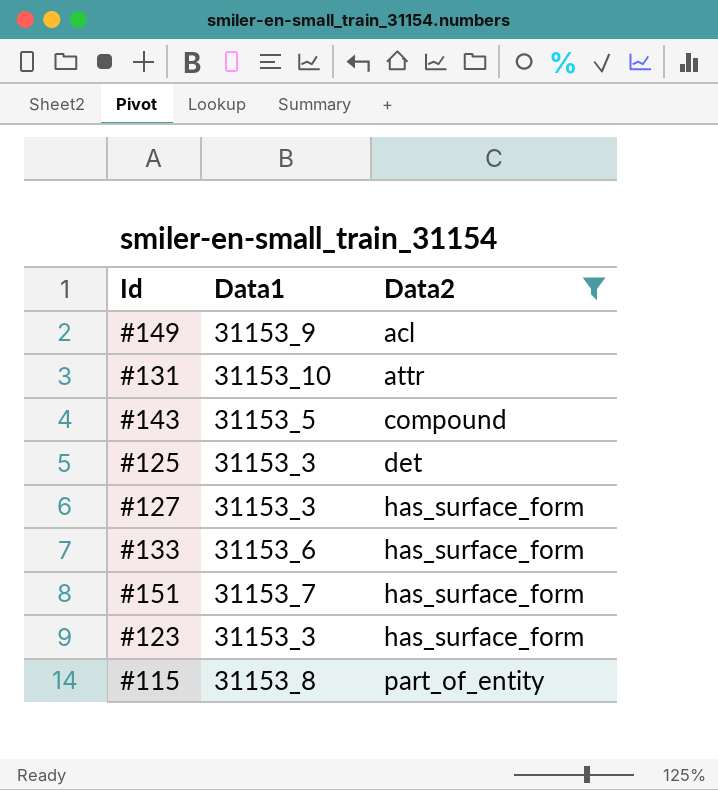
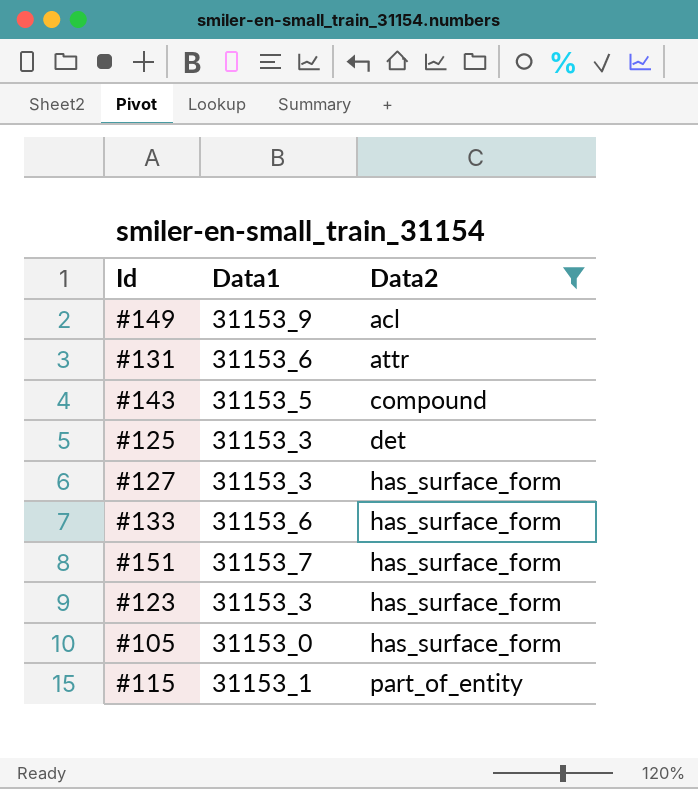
#131 | Data1: 31153_10 -> 31153_6
row #105: none -> 31153_0 | has_surface_form
#115 | Data1: 31153_8 -> 31153_1

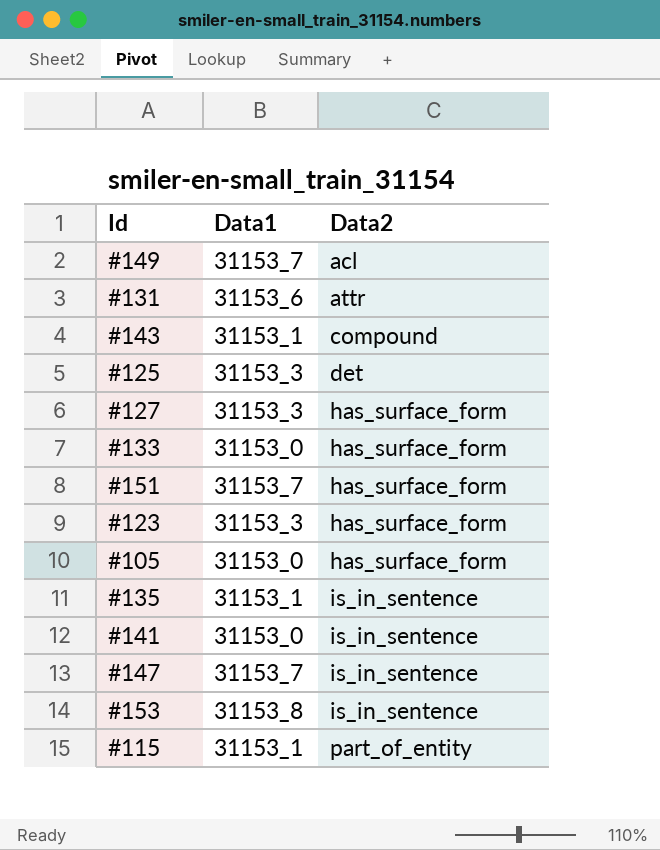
filter: Data2 != is_in_sentence -> none
#149 | Data1: 31153_9 -> 31153_7
#143 | Data1: 31153_5 -> 31153_1
#133 | Data1: 31153_6 -> 31153_0

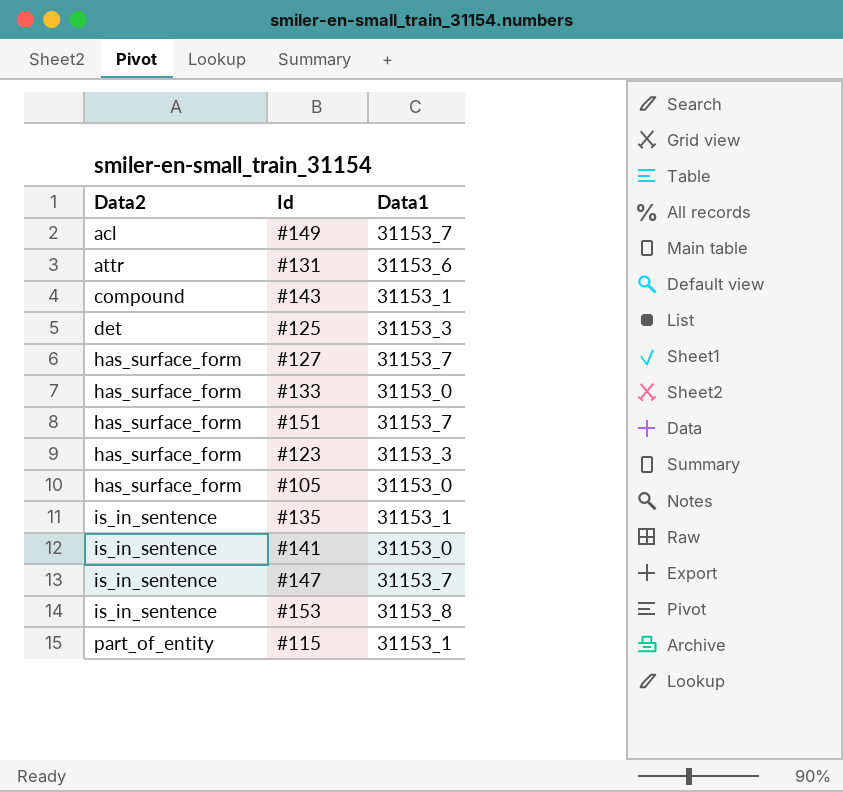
column Data2 | position: 3 -> 1
#127 | Data1: 31153_3 -> 31153_7

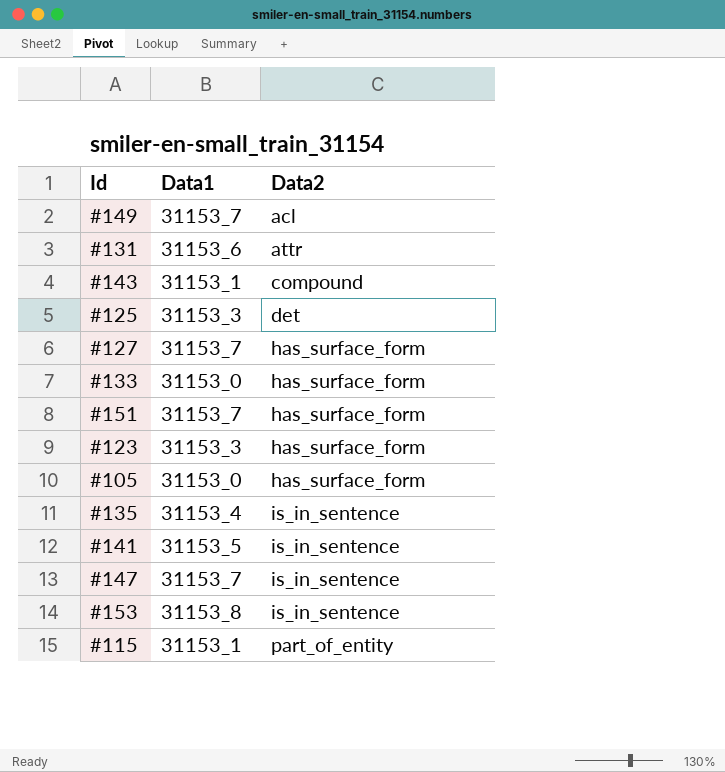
column Data2 | position: 1 -> 3
#135 | Data1: 31153_1 -> 31153_4
#141 | Data1: 31153_0 -> 31153_5

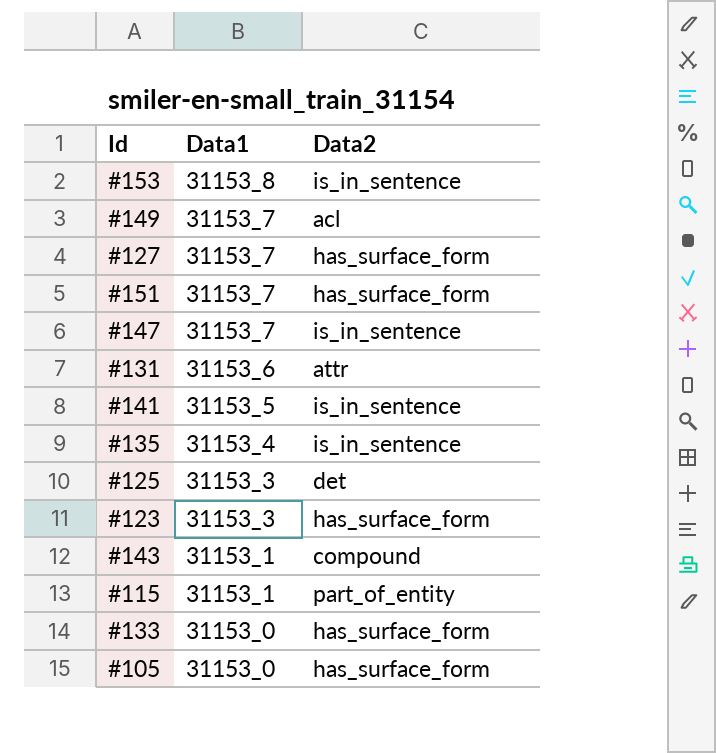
row order: Data2 ascending -> Data1 descending

